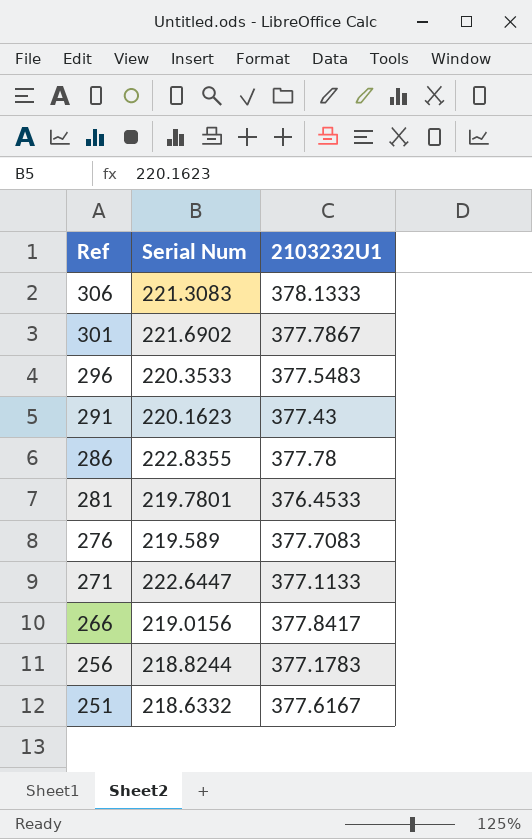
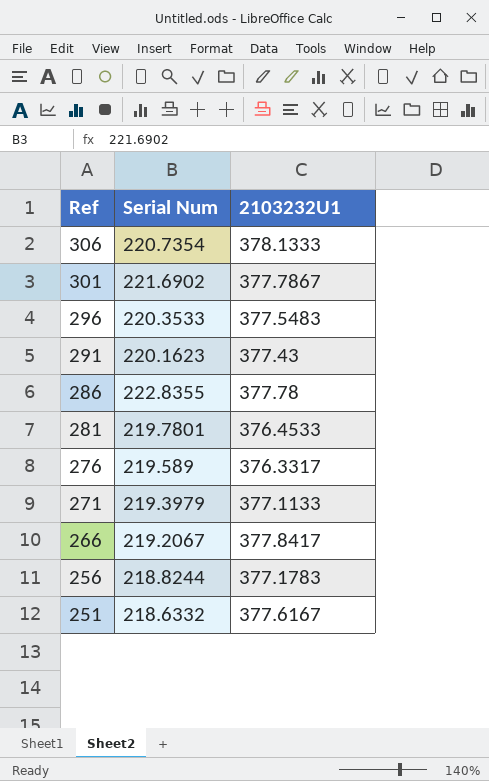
306 | Serial Num: 221.3083 -> 220.7354
276 | 2103232U1: 377.7083 -> 376.3317
271 | Serial Num: 222.6447 -> 219.3979
266 | Serial Num: 219.0156 -> 219.2067

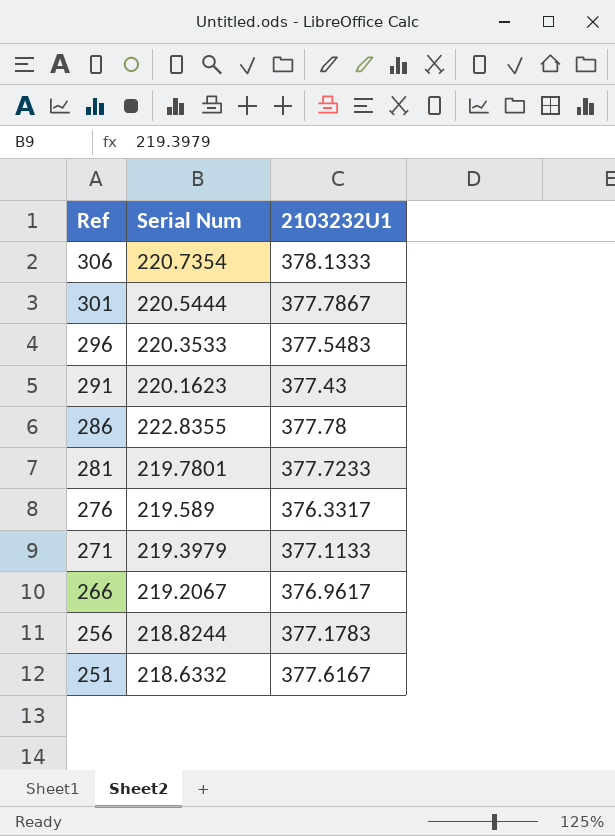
301 | Serial Num: 221.6902 -> 220.5444
281 | 2103232U1: 376.4533 -> 377.7233
266 | 2103232U1: 377.8417 -> 376.9617

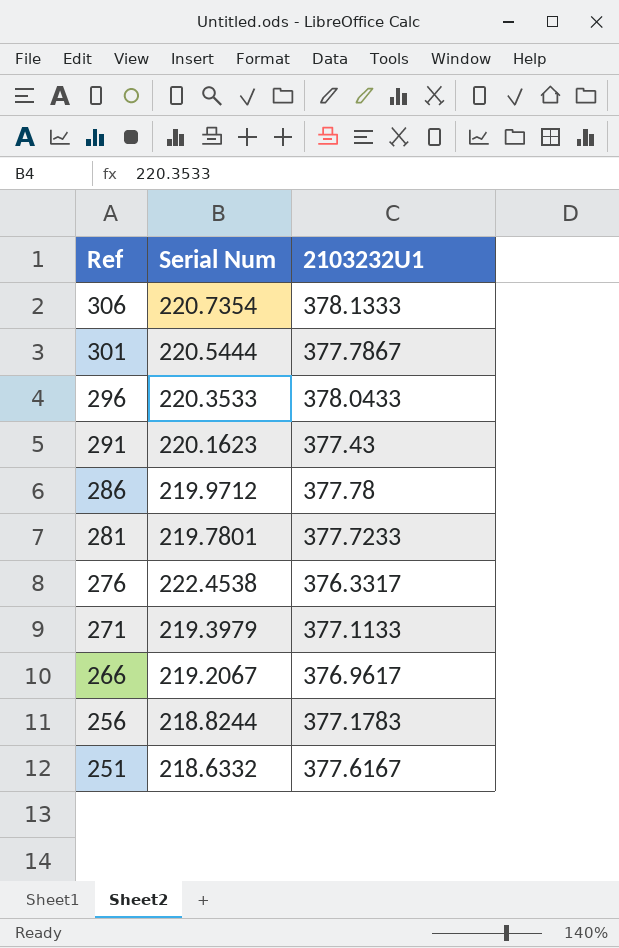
296 | 2103232U1: 377.5483 -> 378.0433
286 | Serial Num: 222.8355 -> 219.9712
276 | Serial Num: 219.589 -> 222.4538

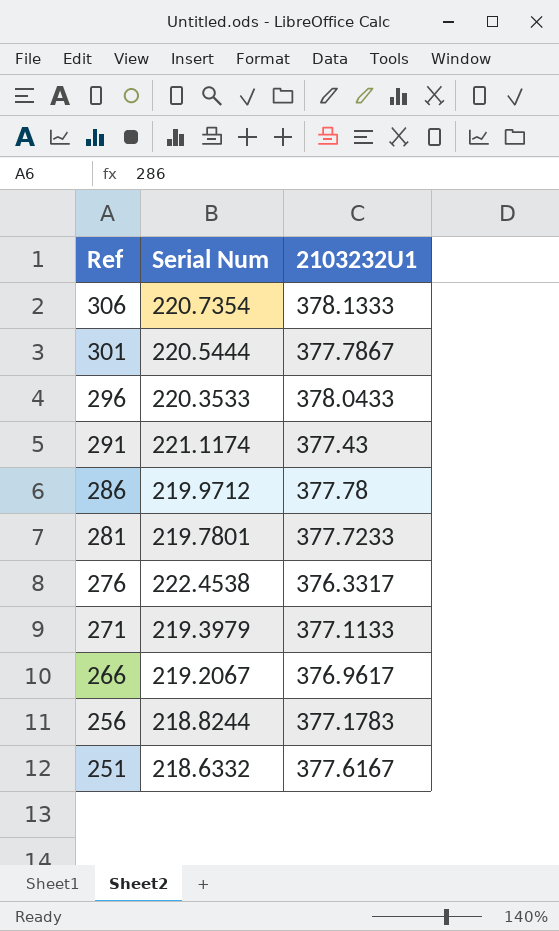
291 | Serial Num: 220.1623 -> 221.1174

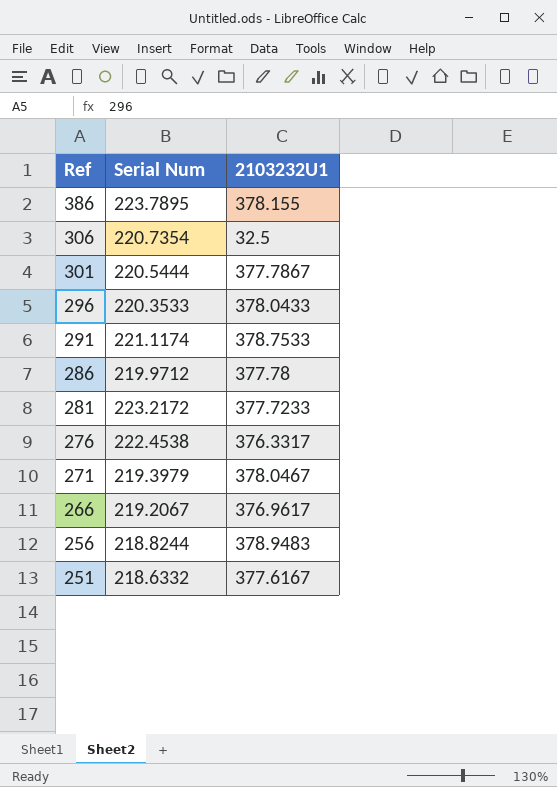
row 386: none -> 223.7895 | 378.155
306 | 2103232U1: 378.1333 -> 32.5
291 | 2103232U1: 377.43 -> 378.7533
281 | Serial Num: 219.7801 -> 223.2172
271 | 2103232U1: 377.1133 -> 378.0467
256 | 2103232U1: 377.1783 -> 378.9483

